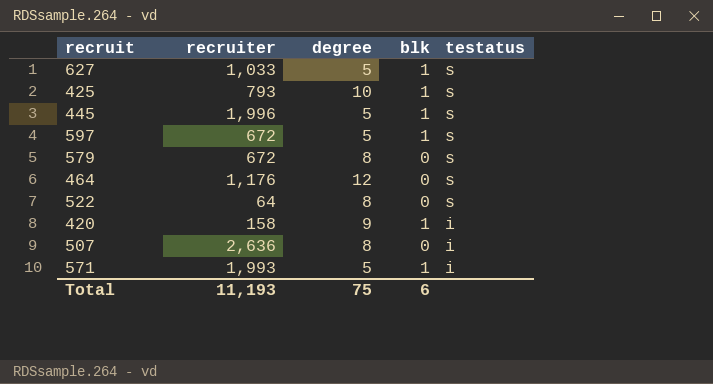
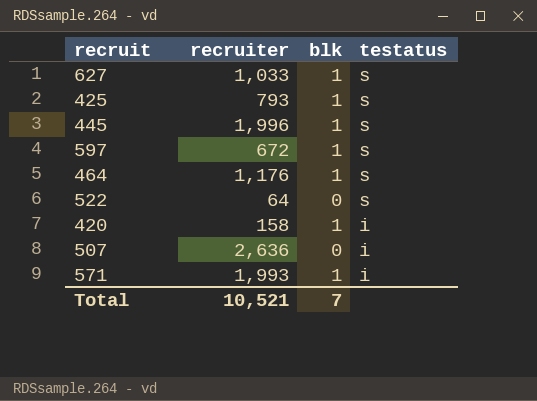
column degree | position: 3 -> none
row 579: 672 | 8 | 0 | s -> none
464 | blk: 0 -> 1
Total | recruiter: 11,193 -> 10,521
Total | blk: 6 -> 7

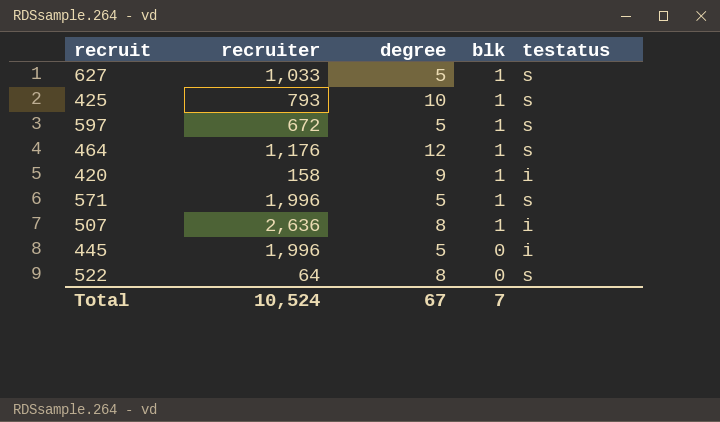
row order: testatus descending -> blk descending
column degree | position: none -> 3
571 | recruiter: 1,993 -> 1,996
571 | testatus: i -> s
507 | blk: 0 -> 1
445 | blk: 1 -> 0
445 | testatus: s -> i
Total | recruiter: 10,521 -> 10,524

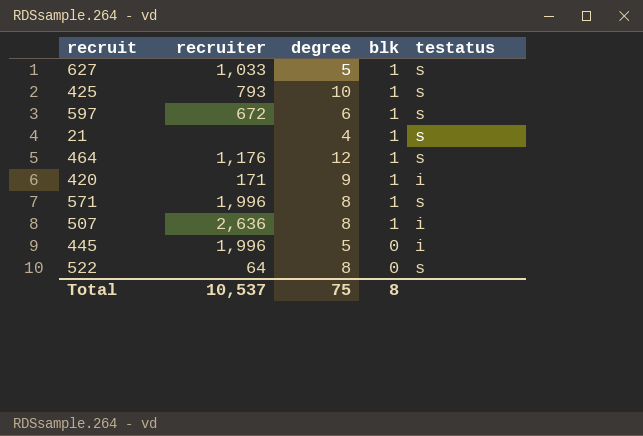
597 | degree: 5 -> 6
row 21: none -> none | 4 | 1 | s
420 | recruiter: 158 -> 171
571 | degree: 5 -> 8
Total | recruiter: 10,524 -> 10,537
Total | degree: 67 -> 75
Total | blk: 7 -> 8

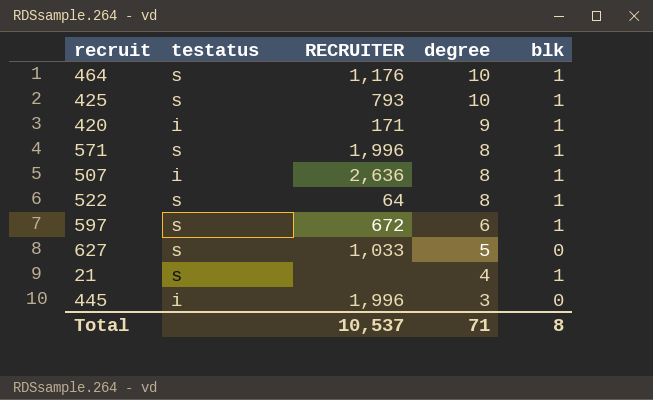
row order: blk descending -> degree descending
column testatus | position: 5 -> 2
column name: recruiter -> RECRUITER
464 | degree: 12 -> 10
522 | blk: 0 -> 1
627 | blk: 1 -> 0
445 | degree: 5 -> 3
Total | degree: 75 -> 71

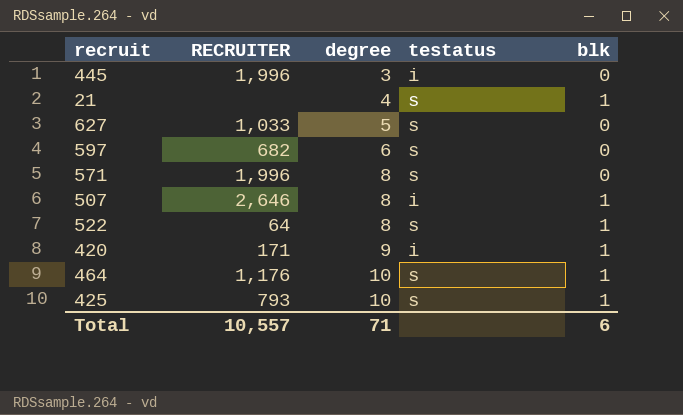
row order: degree descending -> degree ascending
column testatus | position: 2 -> 4
597 | RECRUITER: 672 -> 682
597 | blk: 1 -> 0
571 | blk: 1 -> 0
507 | RECRUITER: 2,636 -> 2,646
Total | RECRUITER: 10,537 -> 10,557
Total | blk: 8 -> 6

